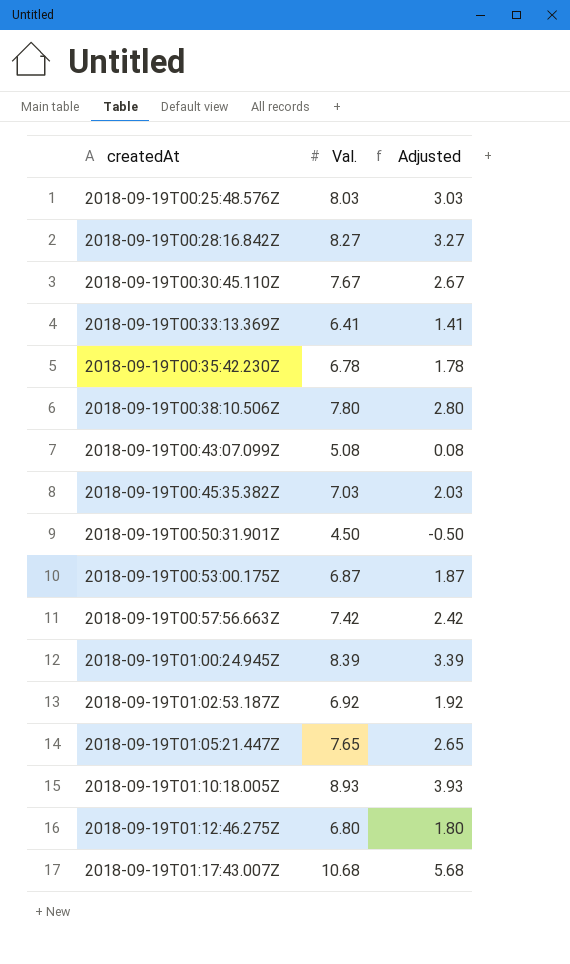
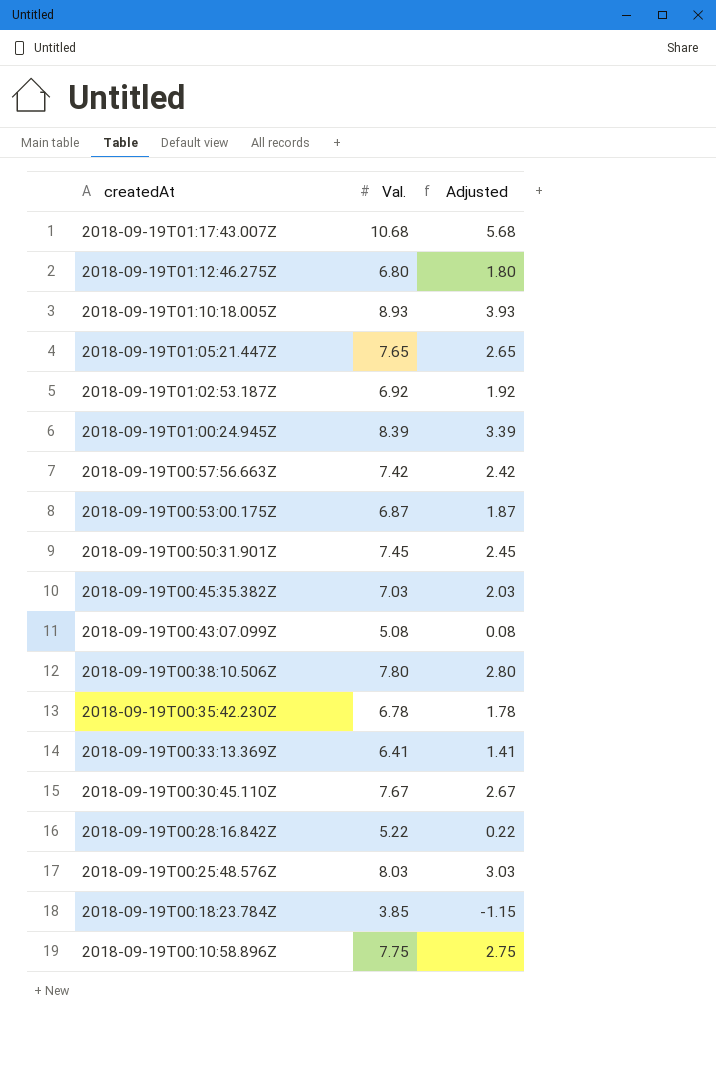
row order: createdAt ascending -> createdAt descending
2018-09-19T00:50:31.901Z | Val.: 4.50 -> 7.45
2018-09-19T00:50:31.901Z | Adjusted: -0.50 -> 2.45
2018-09-19T00:28:16.842Z | Val.: 8.27 -> 5.22
2018-09-19T00:28:16.842Z | Adjusted: 3.27 -> 0.22
row 2018-09-19T00:18:23.784Z: none -> 3.85 | -1.15
row 2018-09-19T00:10:58.896Z: none -> 7.75 | 2.75

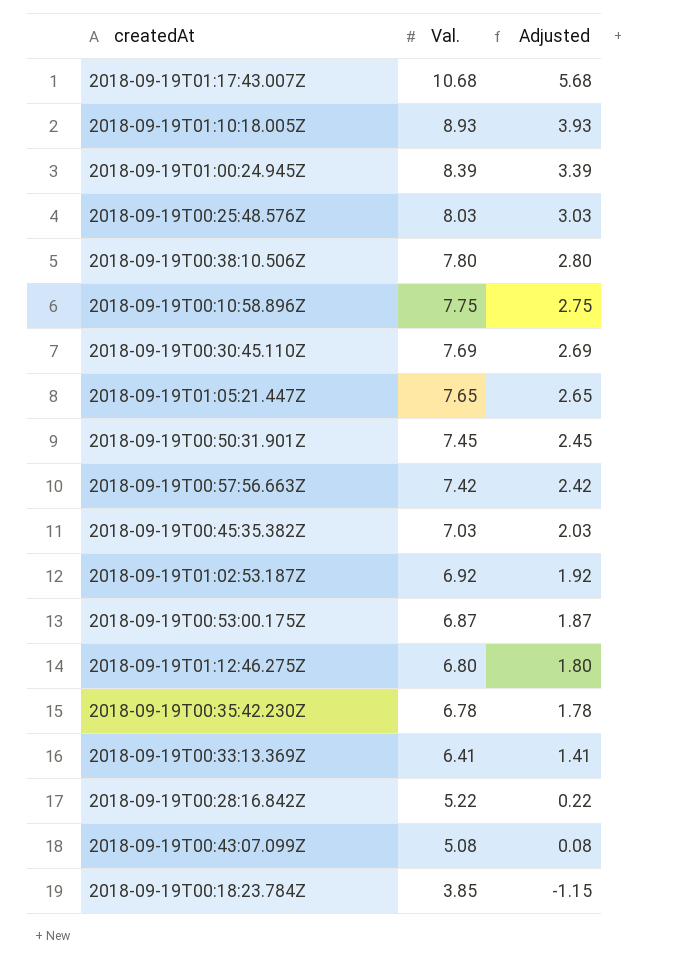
row order: createdAt descending -> Val. descending
2018-09-19T00:30:45.110Z | Val.: 7.67 -> 7.69
2018-09-19T00:30:45.110Z | Adjusted: 2.67 -> 2.69

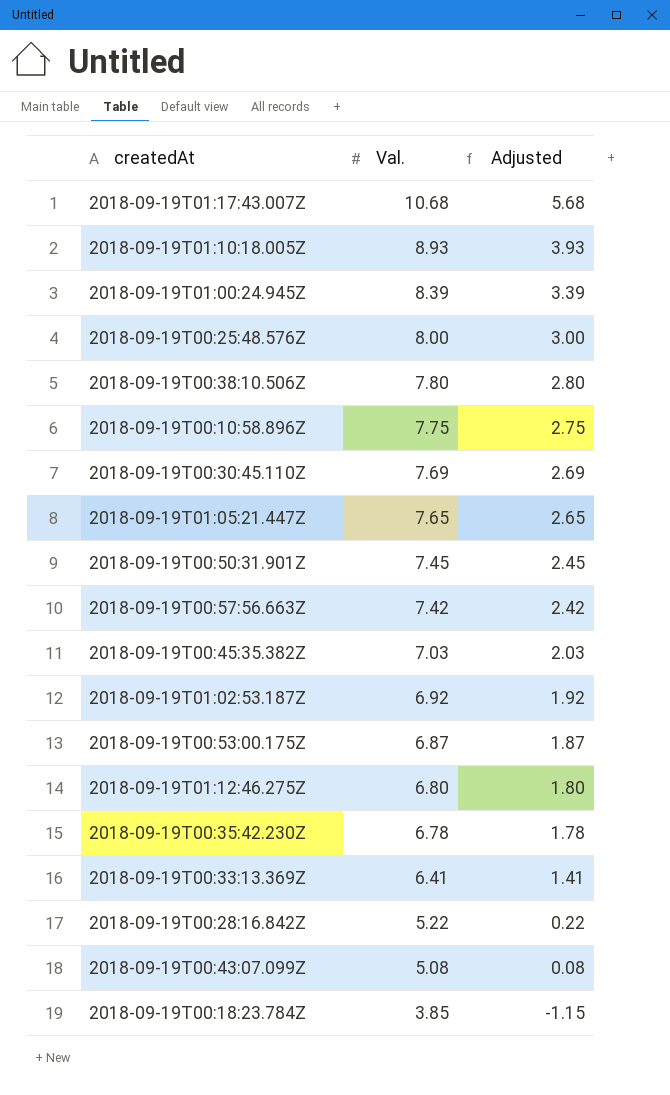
2018-09-19T00:25:48.576Z | Val.: 8.03 -> 8.00
2018-09-19T00:25:48.576Z | Adjusted: 3.03 -> 3.00

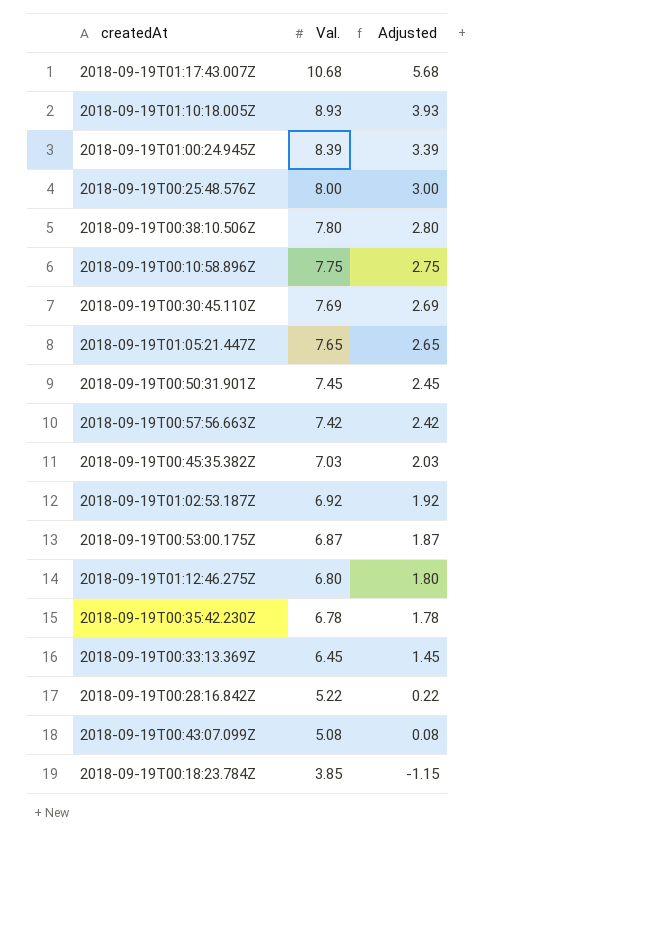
2018-09-19T00:33:13.369Z | Val.: 6.41 -> 6.45
2018-09-19T00:33:13.369Z | Adjusted: 1.41 -> 1.45

